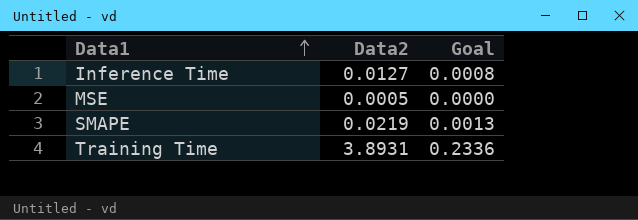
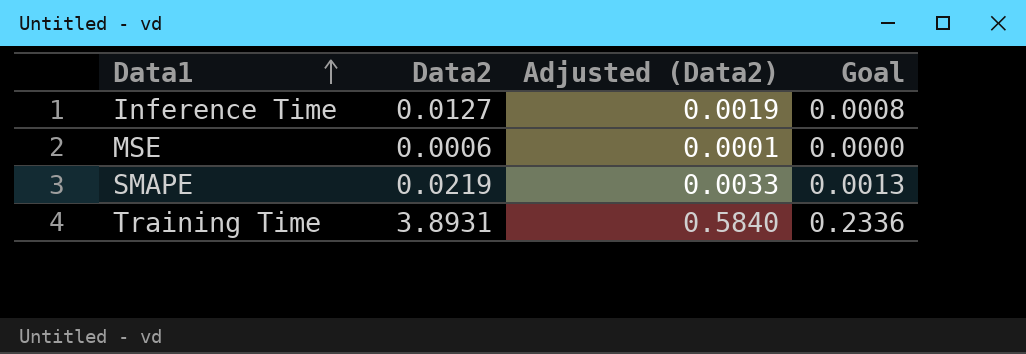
column Adjusted (Data2) | formula: none -> [Data2] * 0.15
MSE | Data2: 0.0005 -> 0.0006

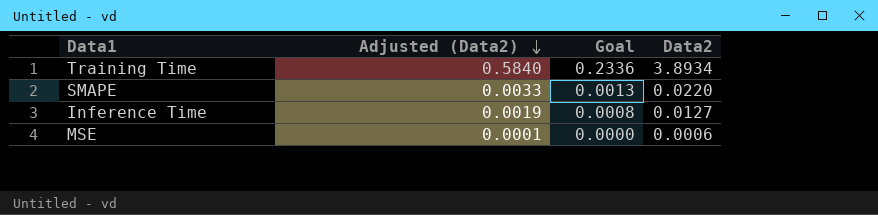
row order: Data1 ascending -> Adjusted (Data2) descending
column Data2 | position: 2 -> 4
Training Time | Data2: 3.8931 -> 3.8934
SMAPE | Data2: 0.0219 -> 0.0220

